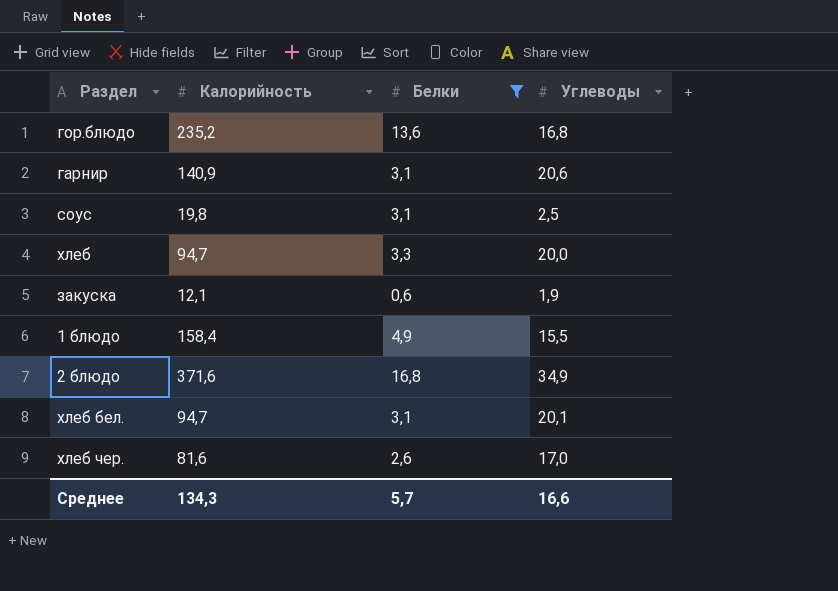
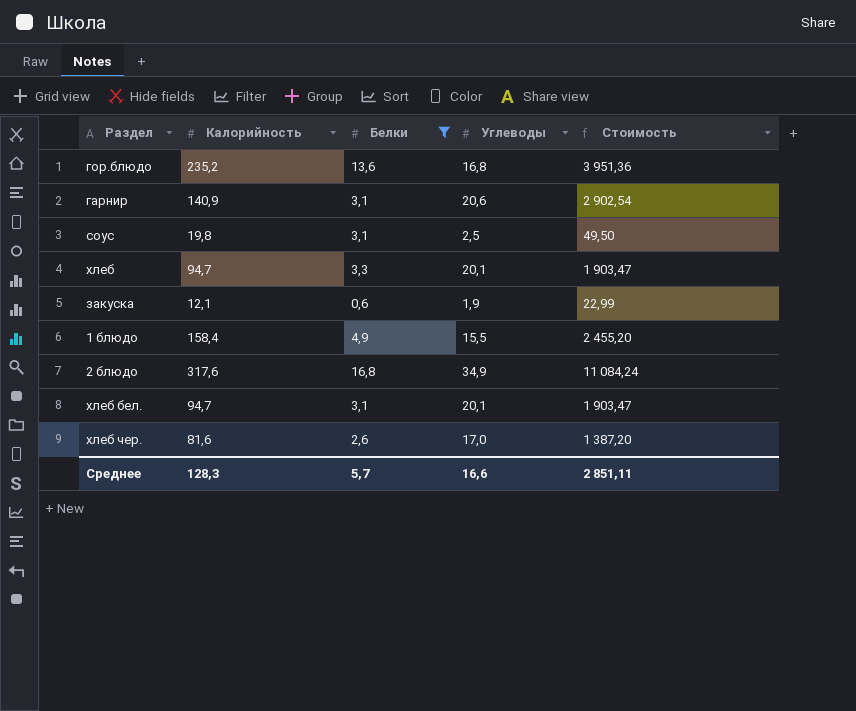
column Стоимость | formula: none -> [Калорийность] * [Углеводы]
хлеб | Углеводы: 20,0 -> 20,1
2 блюдо | Калорийность: 371,6 -> 317,6
Среднее | Калорийность: 134,3 -> 128,3

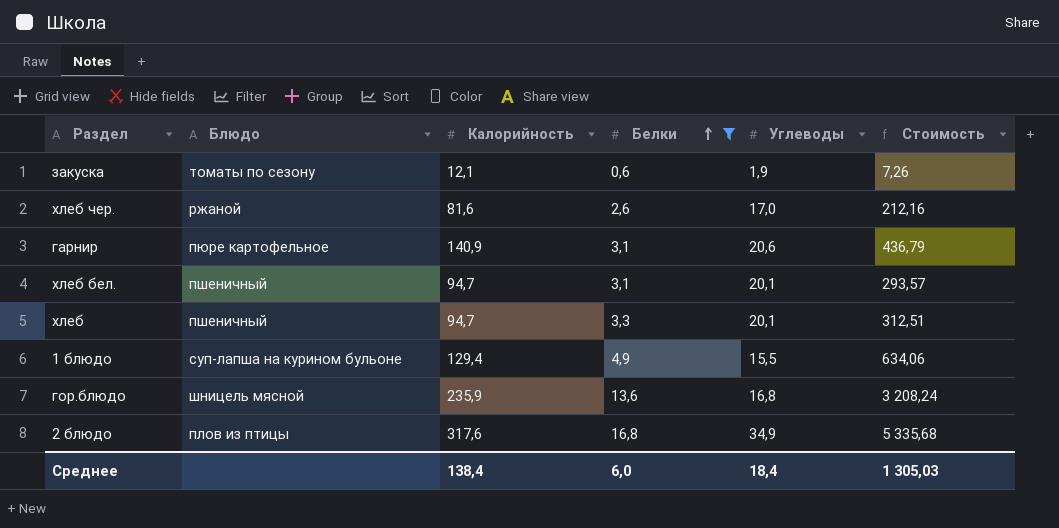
row order: none -> Белки ascending
column Блюдо | position: none -> 2
column Стоимость | formula: [Калорийность] * [Углеводы] -> [Калорийность] * [Белки]
row соус: 19,8 | 3,1 | 2,5 | 49,50 -> none
1 блюдо | Калорийность: 158,4 -> 129,4
гор.блюдо | Калорийность: 235,2 -> 235,9
Среднее | Калорийность: 128,3 -> 138,4
Среднее | Белки: 5,7 -> 6,0
Среднее | Углеводы: 16,6 -> 18,4
Среднее | Стоимость: 2 851,11 -> 1 305,03

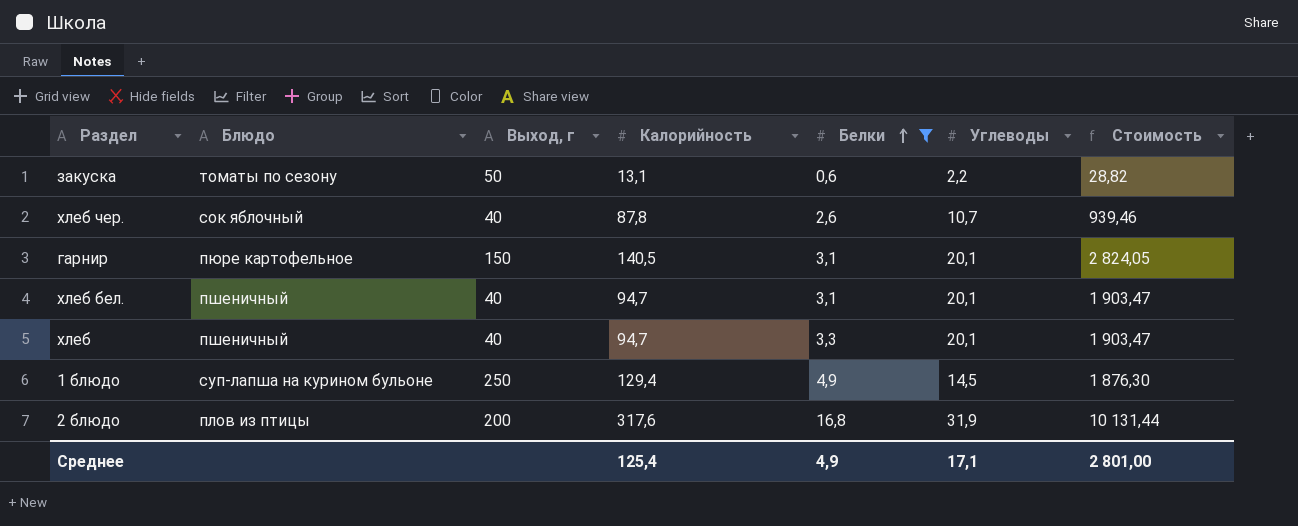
column Выход, г | position: none -> 3
column Стоимость | formula: [Калорийность] * [Белки] -> [Калорийность] * [Углеводы]
row гор.блюдо: шницель мясной | 235,9 | 13,6 | 16,8 | 3 208,24 -> none
закуска | Калорийность: 12,1 -> 13,1
закуска | Углеводы: 1,9 -> 2,2
хлеб чер. | Блюдо: ржаной -> сок яблочный
хлеб чер. | Калорийность: 81,6 -> 87,8
хлеб чер. | Углеводы: 17,0 -> 10,7
гарнир | Калорийность: 140,9 -> 140,5
гарнир | Углеводы: 20,6 -> 20,1
1 блюдо | Углеводы: 15,5 -> 14,5
2 блюдо | Углеводы: 34,9 -> 31,9
Среднее | Калорийность: 138,4 -> 125,4
Среднее | Белки: 6,0 -> 4,9
Среднее | Углеводы: 18,4 -> 17,1
Среднее | Стоимость: 1 305,03 -> 2 801,00

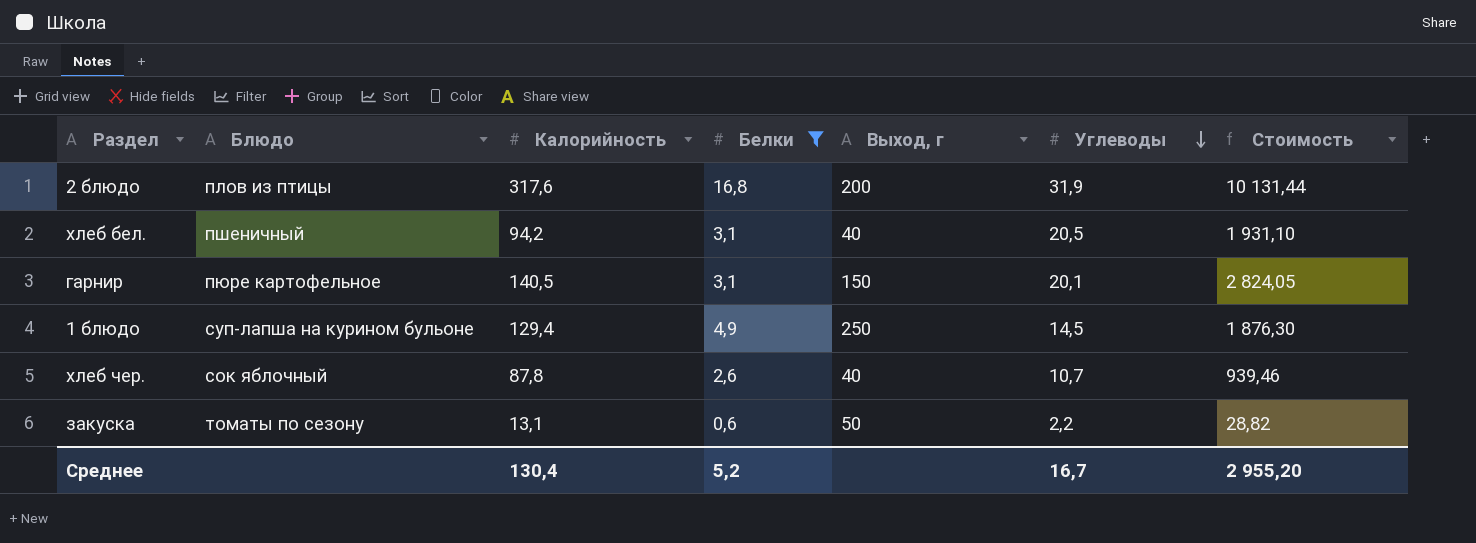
row order: Белки ascending -> Углеводы descending
column Выход, г | position: 3 -> 5
row хлеб: пшеничный | 40 | 94,7 | 3,3 | 20,1 | 1 903,47 -> none
хлеб бел. | Калорийность: 94,7 -> 94,2
хлеб бел. | Углеводы: 20,1 -> 20,5
хлеб бел. | Стоимость: 1 903,47 -> 1 931,10
Среднее | Калорийность: 125,4 -> 130,4
Среднее | Белки: 4,9 -> 5,2
Среднее | Углеводы: 17,1 -> 16,7
Среднее | Стоимость: 2 801,00 -> 2 955,20

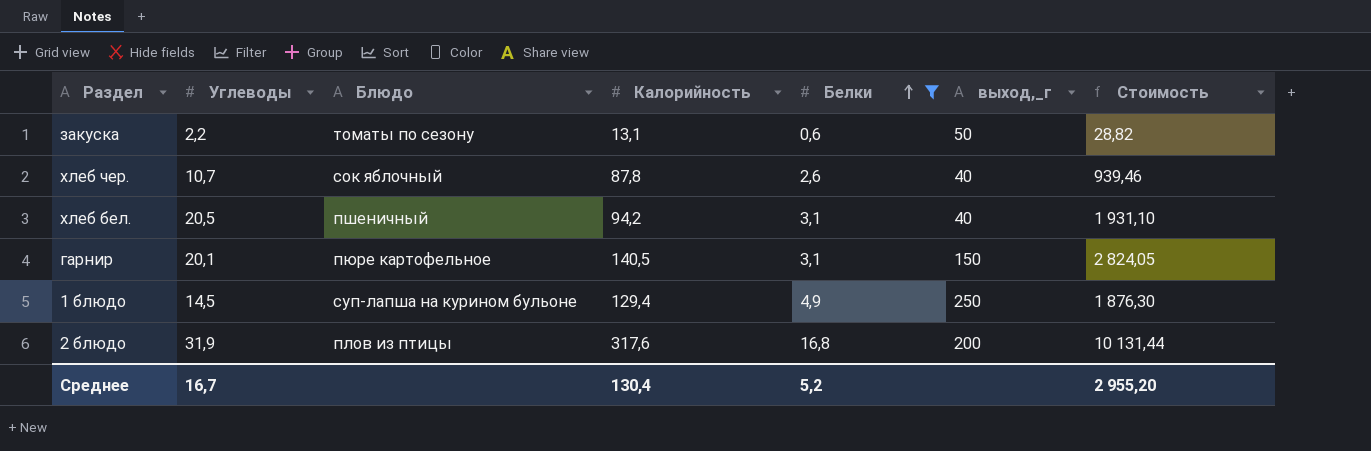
row order: Углеводы descending -> Белки ascending
column Углеводы | position: 6 -> 2
column name: Выход, г -> выход,_г

